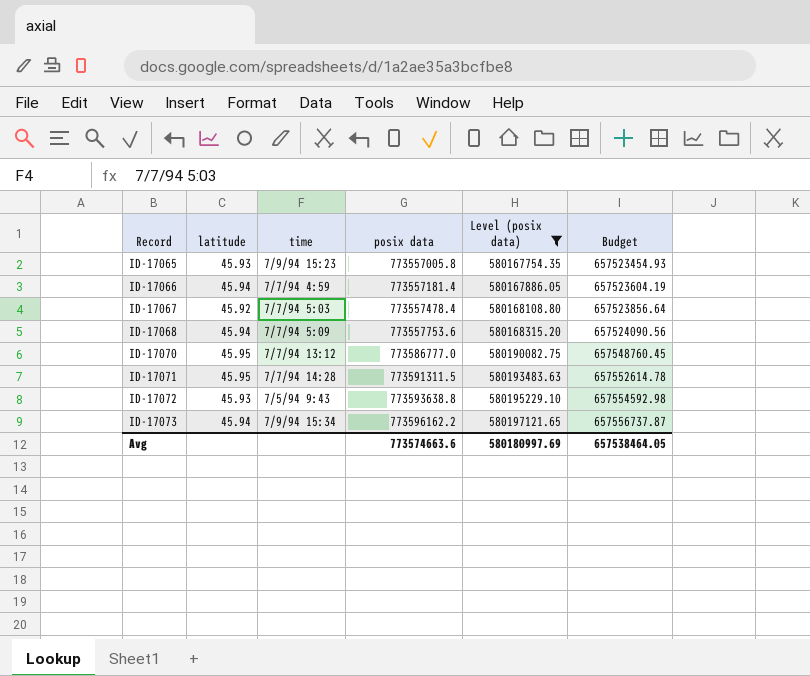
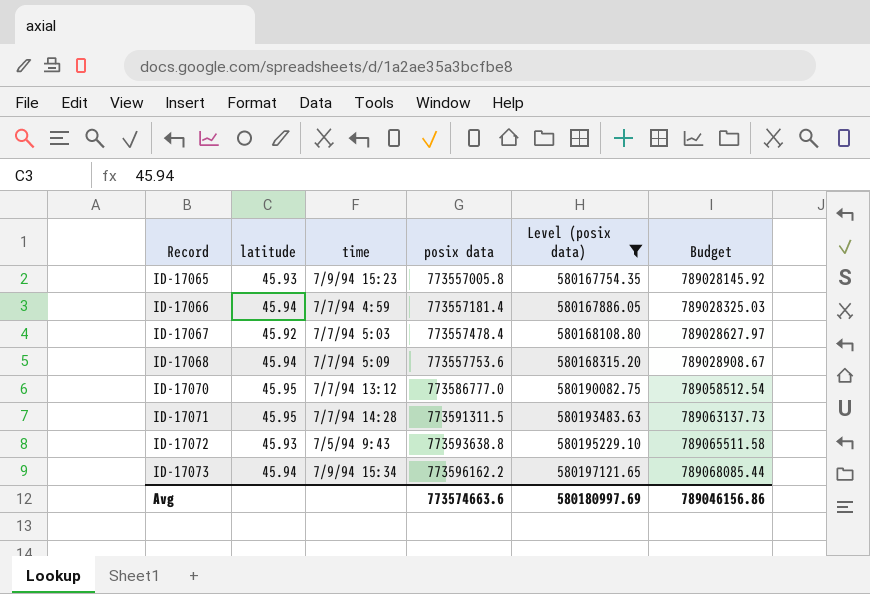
column Budget | formula: [posix data] * 0.85 -> [posix data] * 1.02
Avg | Budget: 657538464.05 -> 789046156.86

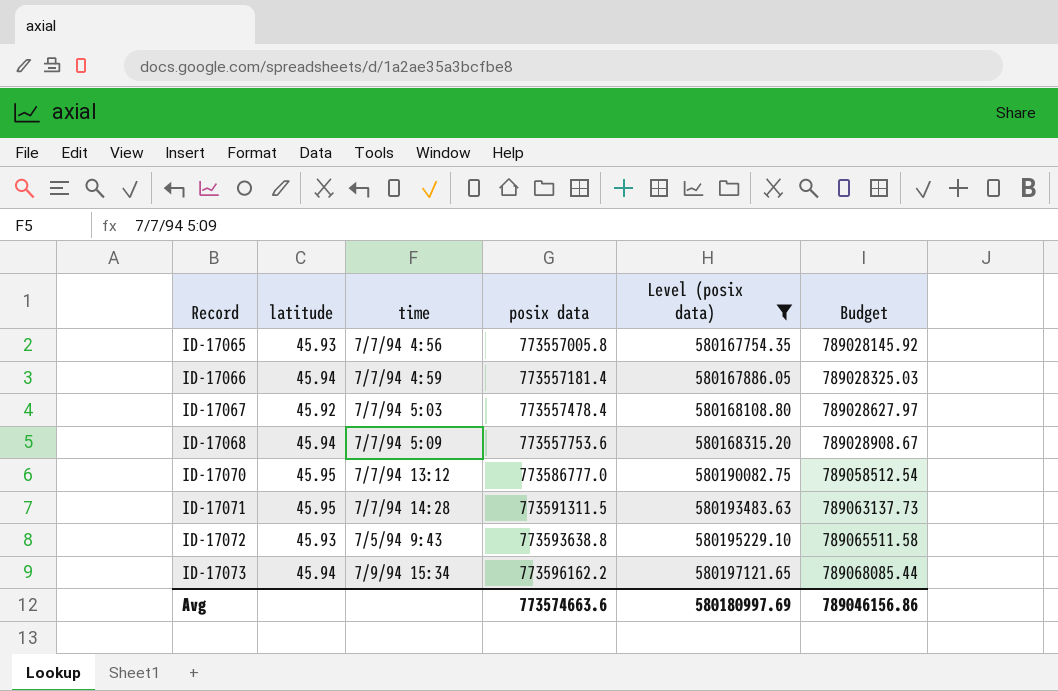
ID-17065 | time: 7/9/94 15:23 -> 7/7/94 4:56

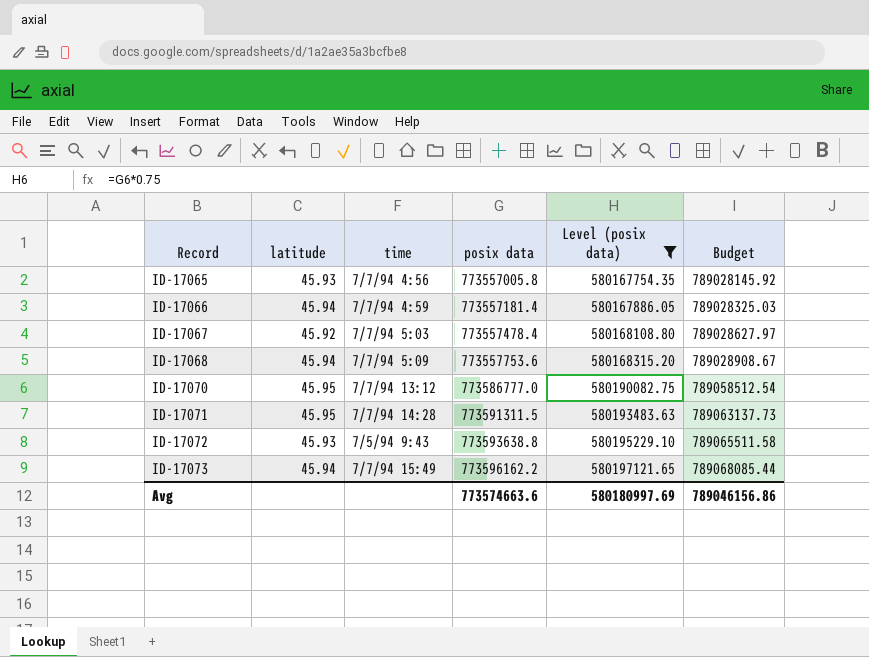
ID-17073 | time: 7/9/94 15:34 -> 7/7/94 15:49

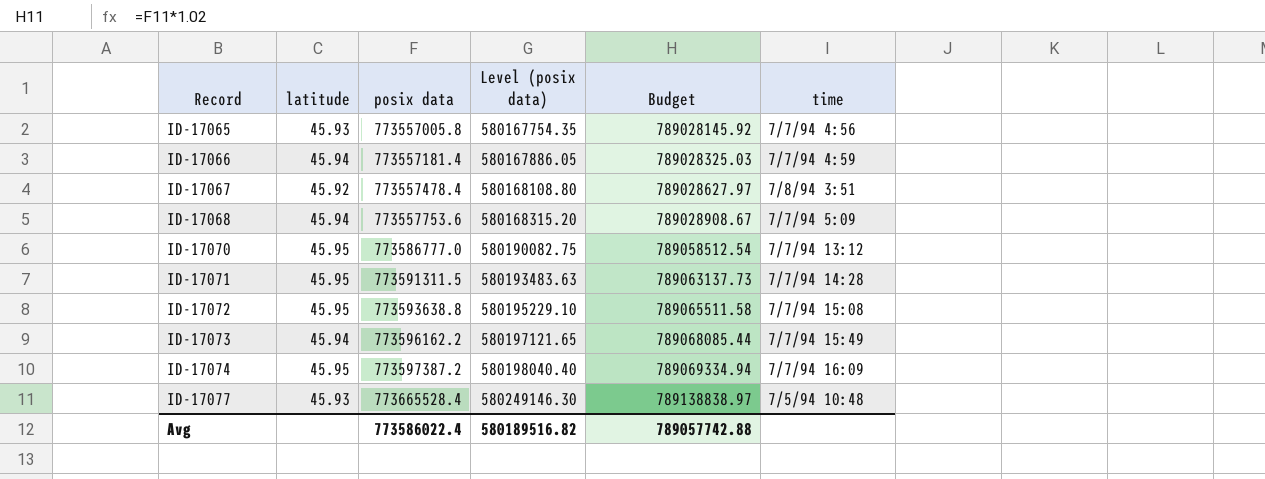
filter: Level (posix data) <= 580197121.65 -> none
column time | position: 3 -> 6
ID-17067 | time: 7/7/94 5:03 -> 7/8/94 3:51
ID-17072 | latitude: 45.93 -> 45.95
ID-17072 | time: 7/5/94 9:43 -> 7/7/94 15:08
Avg | posix data: 773574663.6 -> 773586022.4
Avg | Level (posix data): 580180997.69 -> 580189516.82
Avg | Budget: 789046156.86 -> 789057742.88

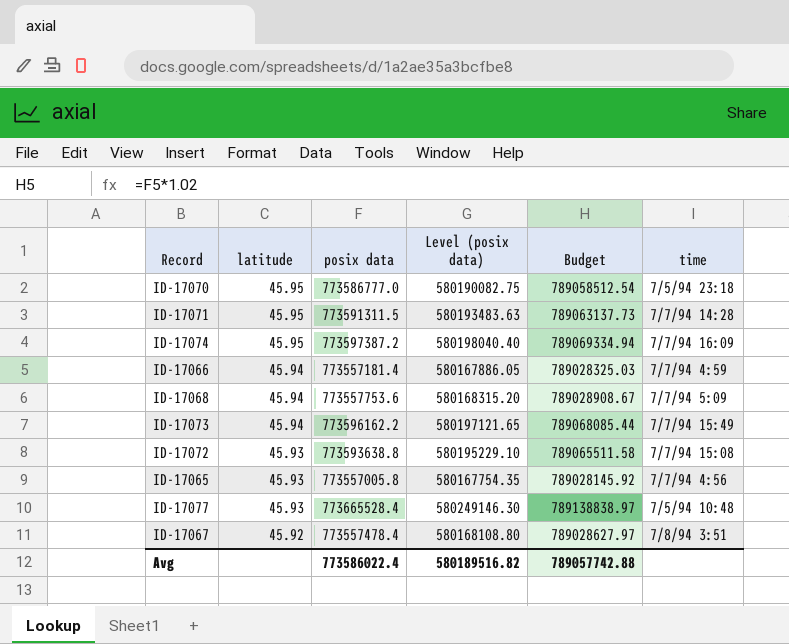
row order: Record ascending -> latitude descending
ID-17070 | time: 7/7/94 13:12 -> 7/5/94 23:18
ID-17072 | latitude: 45.95 -> 45.93

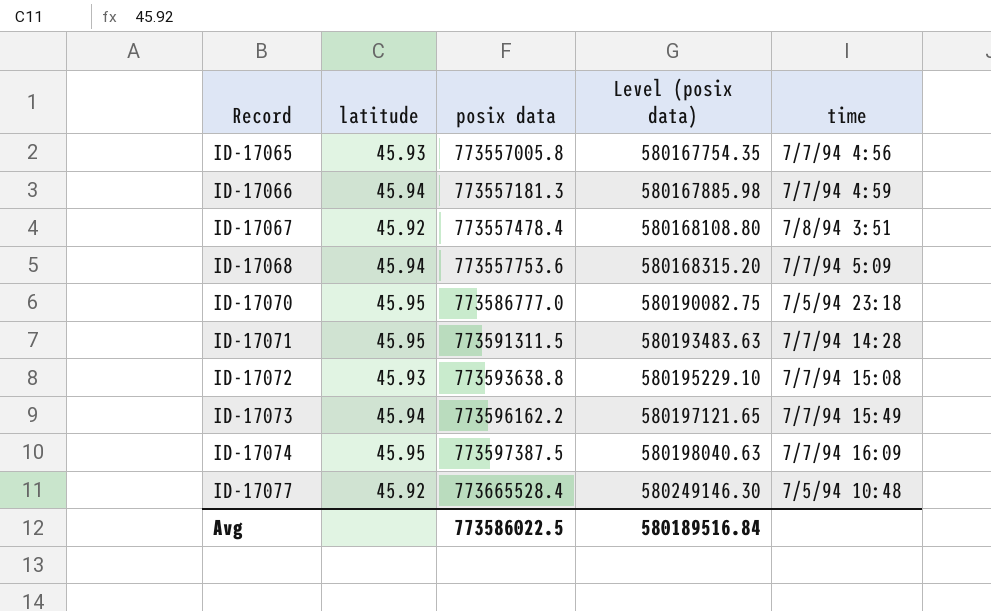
row order: latitude descending -> Record ascending
column Budget | formula: [posix data] * 1.02 -> none
ID-17066 | posix data: 773557181.4 -> 773557181.3
ID-17066 | Level (posix data): 580167886.05 -> 580167885.98
ID-17074 | posix data: 773597387.2 -> 773597387.5
ID-17074 | Level (posix data): 580198040.40 -> 580198040.63
ID-17077 | latitude: 45.93 -> 45.92
Avg | posix data: 773586022.4 -> 773586022.5
Avg | Level (posix data): 580189516.82 -> 580189516.84

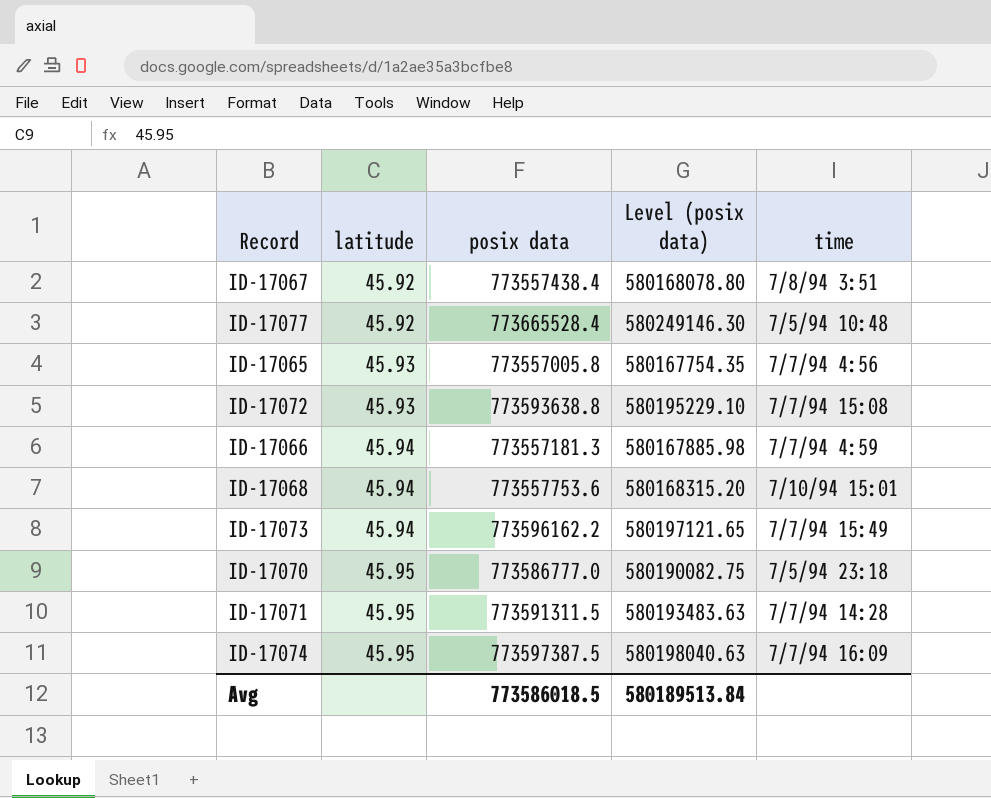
row order: Record ascending -> latitude ascending
ID-17067 | posix data: 773557478.4 -> 773557438.4
ID-17067 | Level (posix data): 580168108.80 -> 580168078.80
ID-17068 | time: 7/7/94 5:09 -> 7/10/94 15:01
Avg | posix data: 773586022.5 -> 773586018.5
Avg | Level (posix data): 580189516.84 -> 580189513.84

